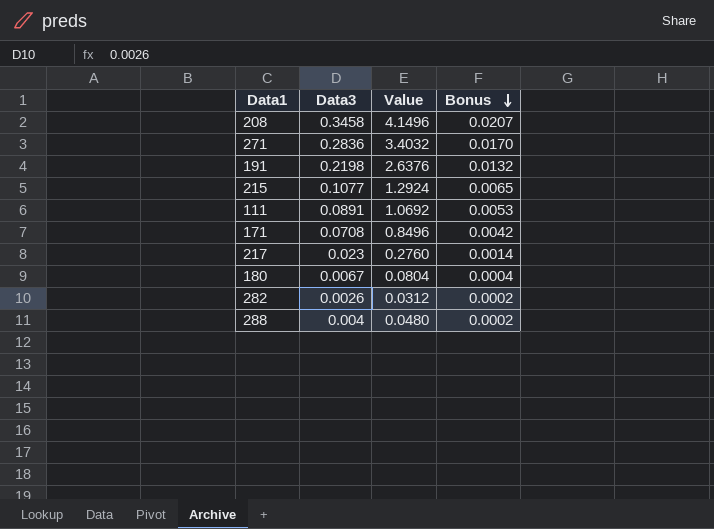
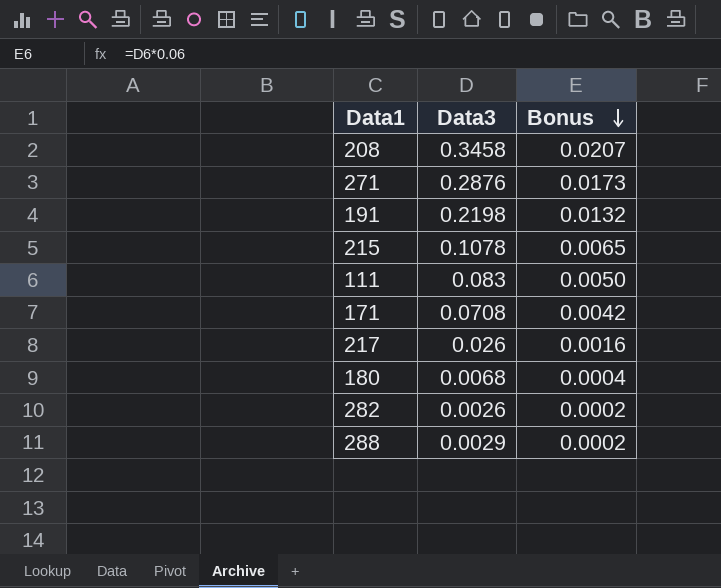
column Value | formula: [Data3] * 12 -> none
271 | Data3: 0.2836 -> 0.2876
271 | Bonus: 0.0170 -> 0.0173
215 | Data3: 0.1077 -> 0.1078
111 | Data3: 0.0891 -> 0.083
111 | Bonus: 0.0053 -> 0.0050
217 | Data3: 0.023 -> 0.026
217 | Bonus: 0.0014 -> 0.0016
180 | Data3: 0.0067 -> 0.0068
288 | Data3: 0.004 -> 0.0029

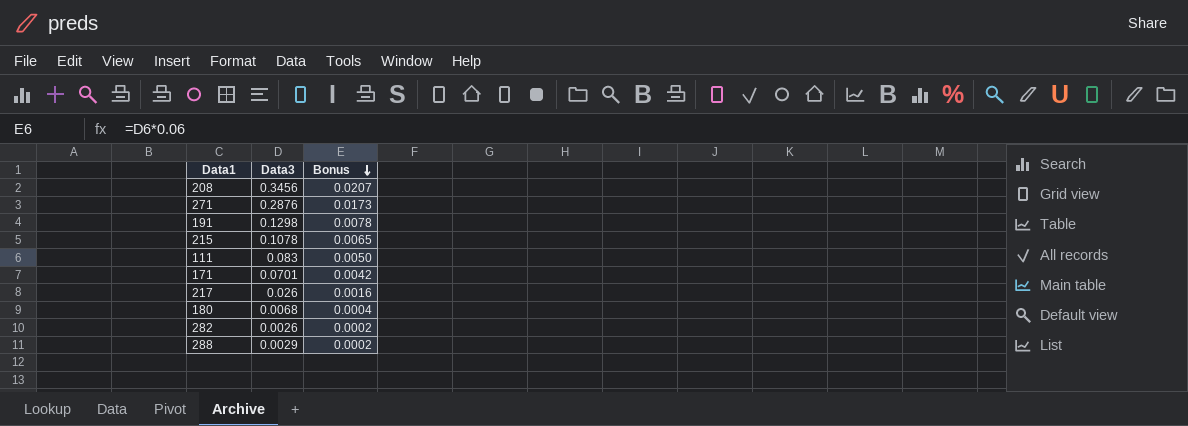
208 | Data3: 0.3458 -> 0.3456
191 | Data3: 0.2198 -> 0.1298
191 | Bonus: 0.0132 -> 0.0078
171 | Data3: 0.0708 -> 0.0701

